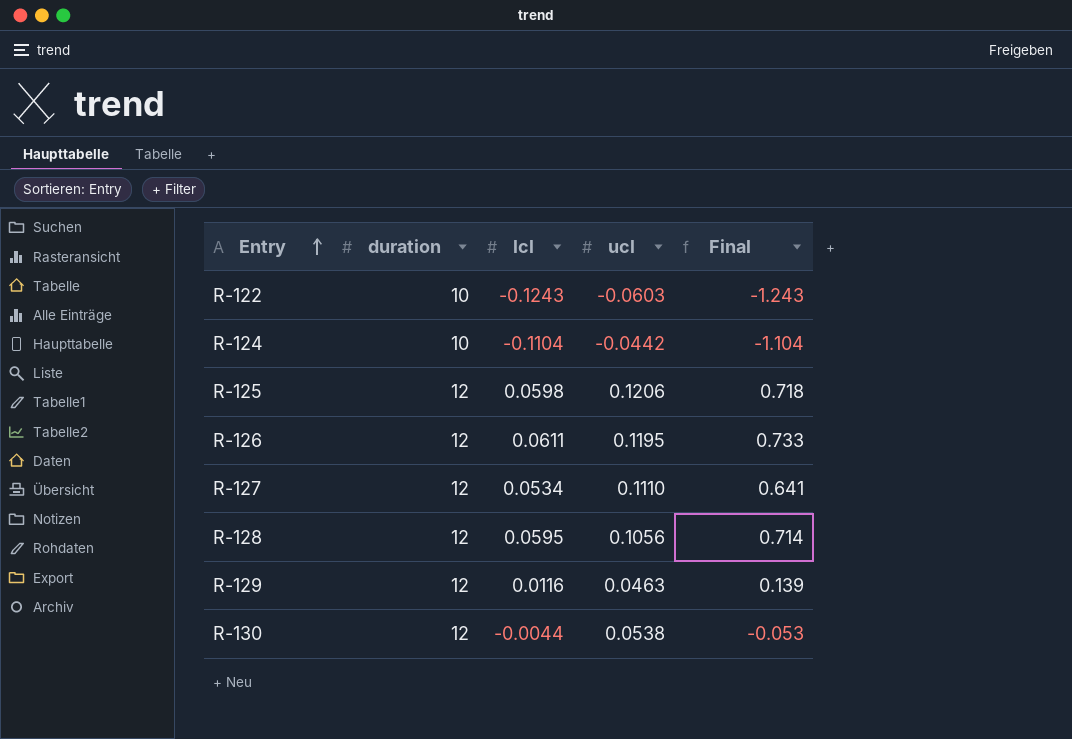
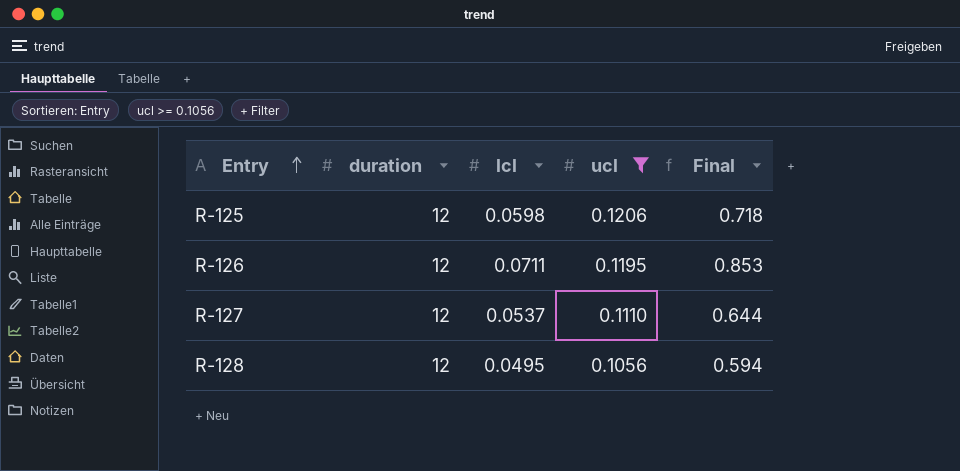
filter: none -> ucl >= 0.1056
R-126 | lcl: 0.0611 -> 0.0711
R-126 | Final: 0.733 -> 0.853
R-127 | lcl: 0.0534 -> 0.0537
R-127 | Final: 0.641 -> 0.644
R-128 | lcl: 0.0595 -> 0.0495
R-128 | Final: 0.714 -> 0.594

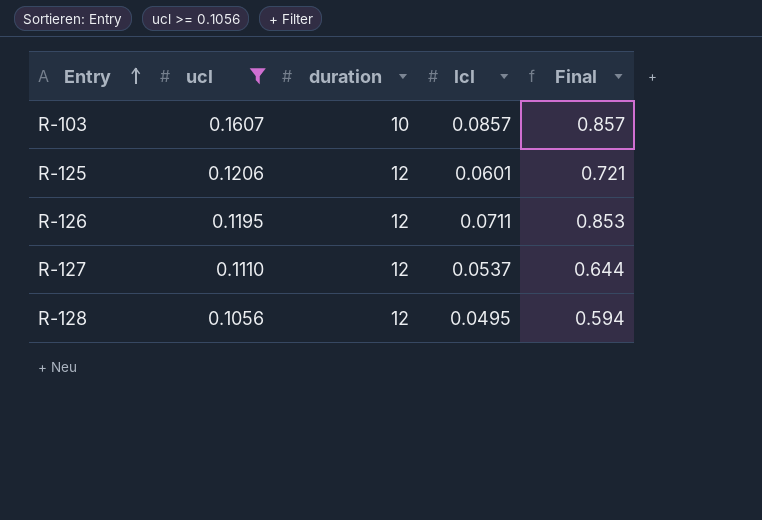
column ucl | position: 4 -> 2
row R-103: none -> 0.1607 | 10 | 0.0857 | 0.857
R-125 | lcl: 0.0598 -> 0.0601
R-125 | Final: 0.718 -> 0.721

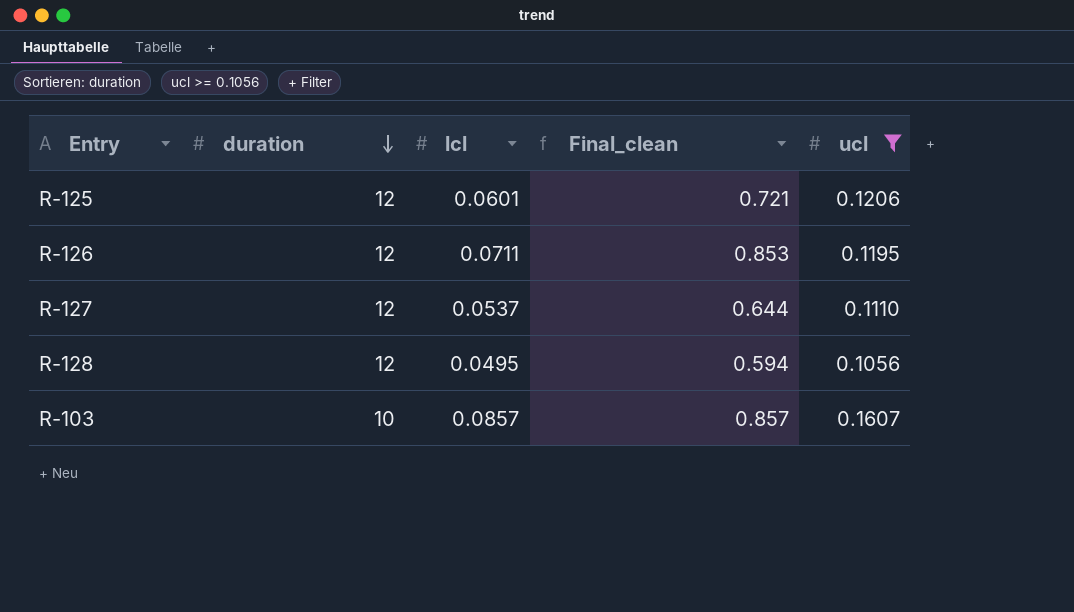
row order: Entry ascending -> duration descending
column name: Final -> Final_clean
column ucl | position: 2 -> 5

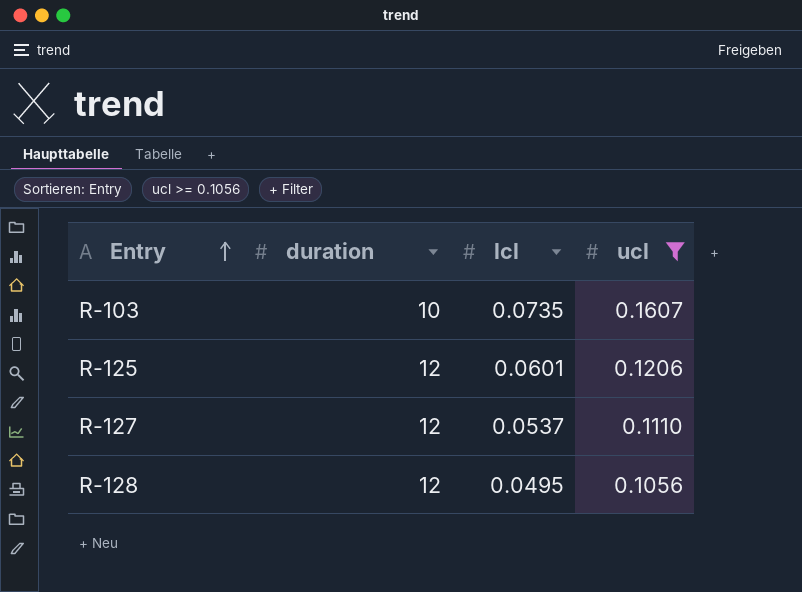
row order: duration descending -> Entry ascending
column Final_clean | formula: [duration] * [lcl] -> none
row R-126: 12 | 0.0711 | 0.853 | 0.1195 -> none
R-103 | lcl: 0.0857 -> 0.0735

